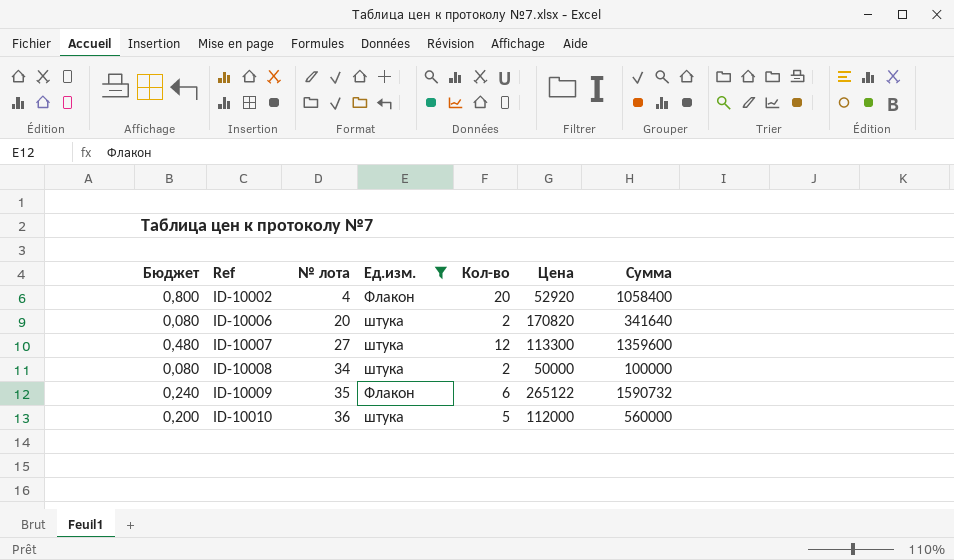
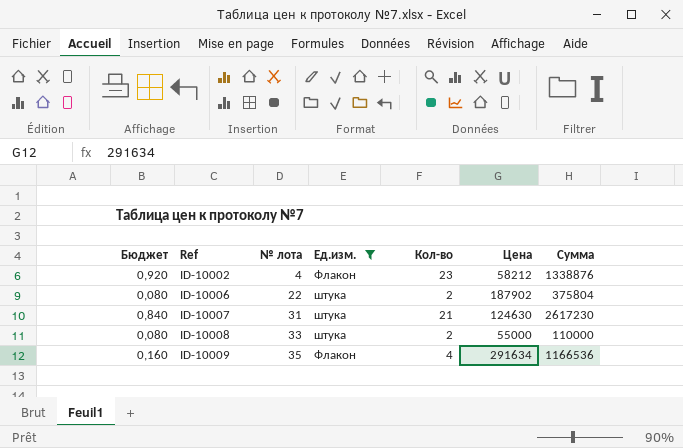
row ID-10010: 0,200 | 36 | штука | 5 | 112000 | 560000 -> none
ID-10002 | Бюджет: 0,800 -> 0,920
ID-10002 | Кол-во: 20 -> 23
ID-10002 | Цена: 52920 -> 58212
ID-10002 | Сумма: 1058400 -> 1338876
ID-10006 | № лота: 20 -> 22
ID-10006 | Цена: 170820 -> 187902
ID-10006 | Сумма: 341640 -> 375804
ID-10007 | Бюджет: 0,480 -> 0,840
ID-10007 | № лота: 27 -> 31
ID-10007 | Кол-во: 12 -> 21
ID-10007 | Цена: 113300 -> 124630
ID-10007 | Сумма: 1359600 -> 2617230
ID-10008 | № лота: 34 -> 33
ID-10008 | Цена: 50000 -> 55000
ID-10008 | Сумма: 100000 -> 110000
ID-10009 | Бюджет: 0,240 -> 0,160
ID-10009 | Кол-во: 6 -> 4
ID-10009 | Цена: 265122 -> 291634
ID-10009 | Сумма: 1590732 -> 1166536

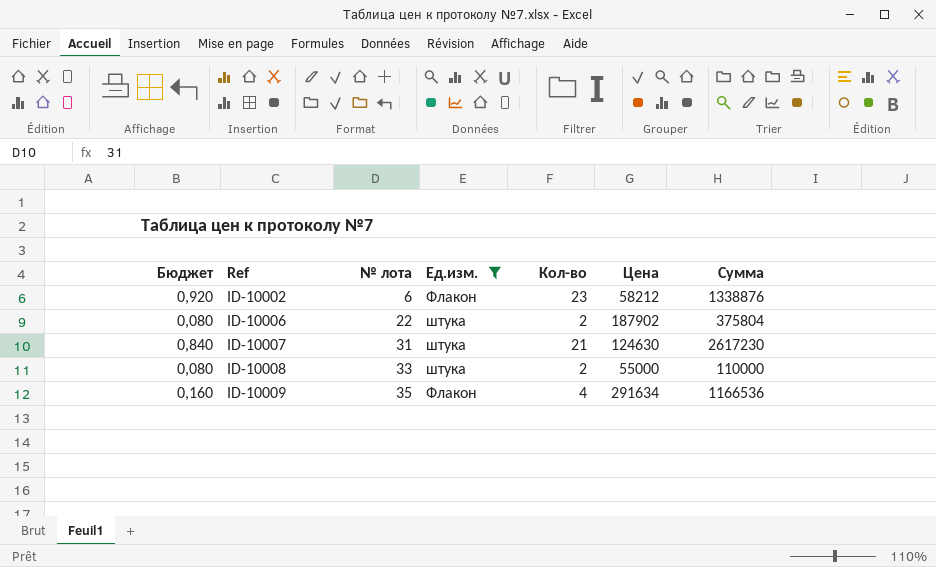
ID-10002 | № лота: 4 -> 6

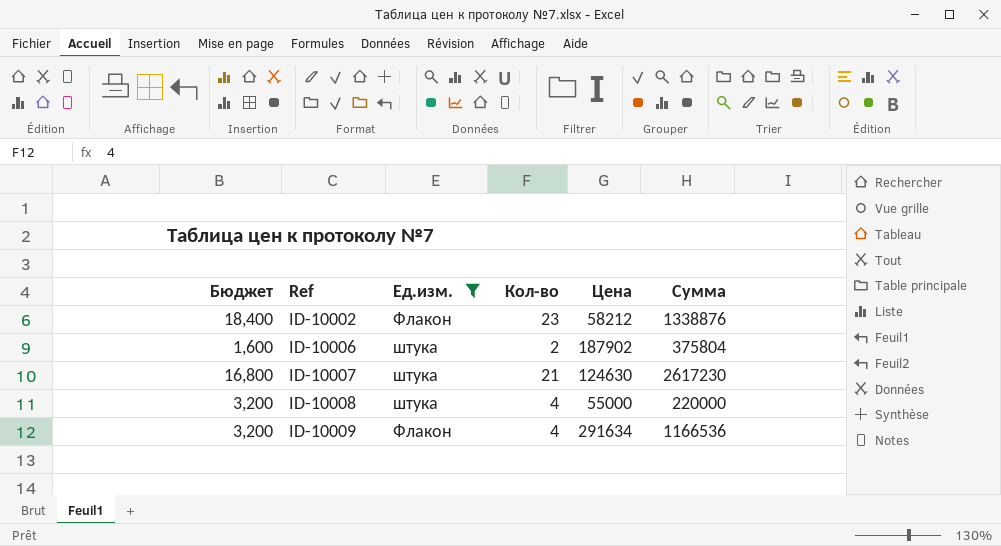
column № лота | position: 3 -> none
column Бюджет | formula: [Кол-во] * 0,04 -> [Кол-во] * 0,8
ID-10008 | Кол-во: 2 -> 4
ID-10008 | Сумма: 110000 -> 220000

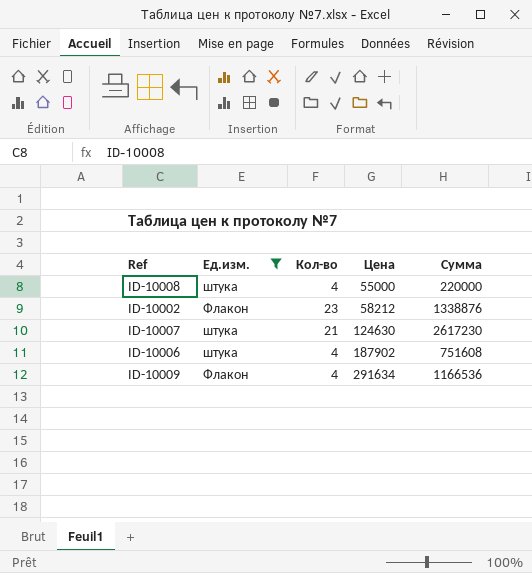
row order: Ref ascending -> Цена ascending
column Бюджет | formula: [Кол-во] * 0,8 -> none
ID-10006 | Кол-во: 2 -> 4
ID-10006 | Сумма: 375804 -> 751608

